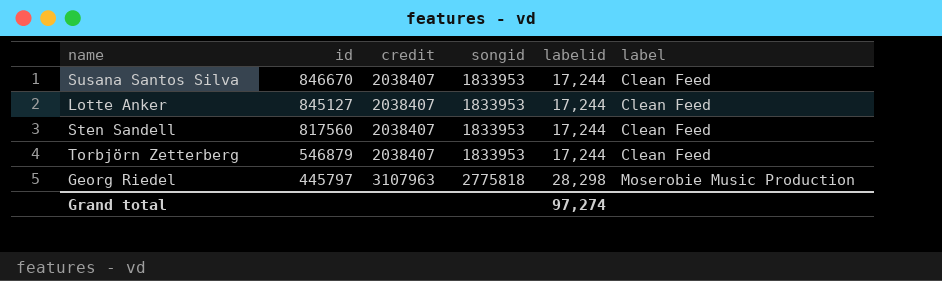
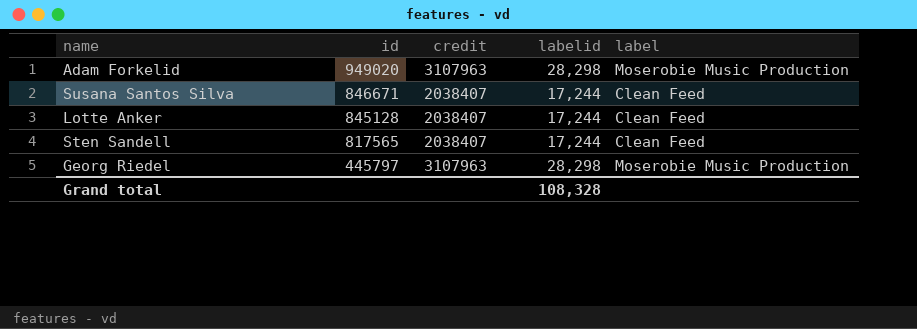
column songid | position: 4 -> none
row Torbjörn Zetterberg: 546879 | 2038407 | 1833953 | 17,244 | Clean Feed -> none
row Adam Forkelid: none -> 949020 | 3107963 | 28,298 | Moserobie Music Production
Susana Santos Silva | id: 846670 -> 846671
Lotte Anker | id: 845127 -> 845128
Sten Sandell | id: 817560 -> 817565
Grand total | labelid: 97,274 -> 108,328

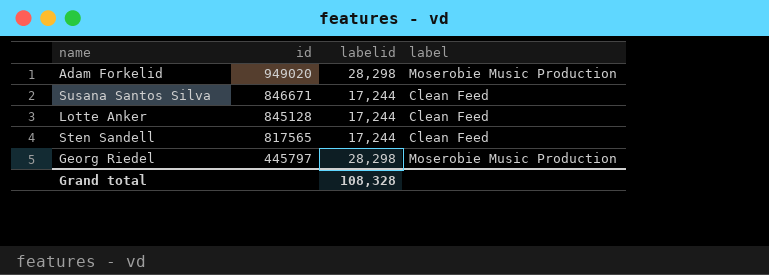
column credit | position: 3 -> none

